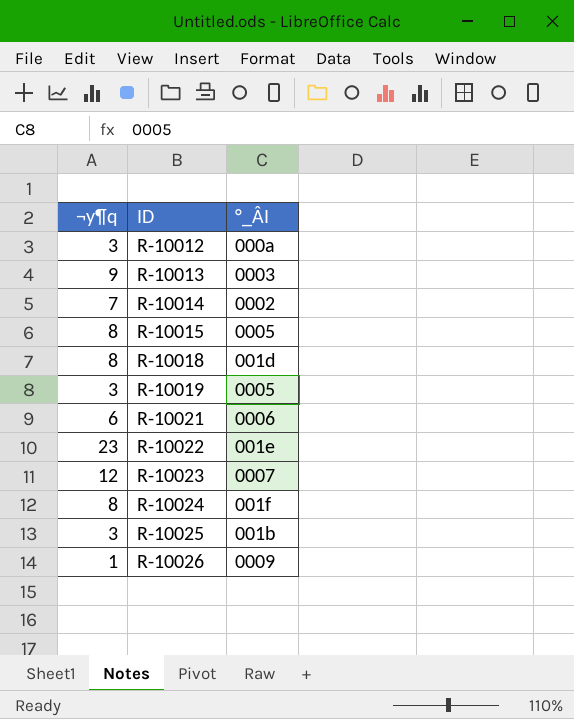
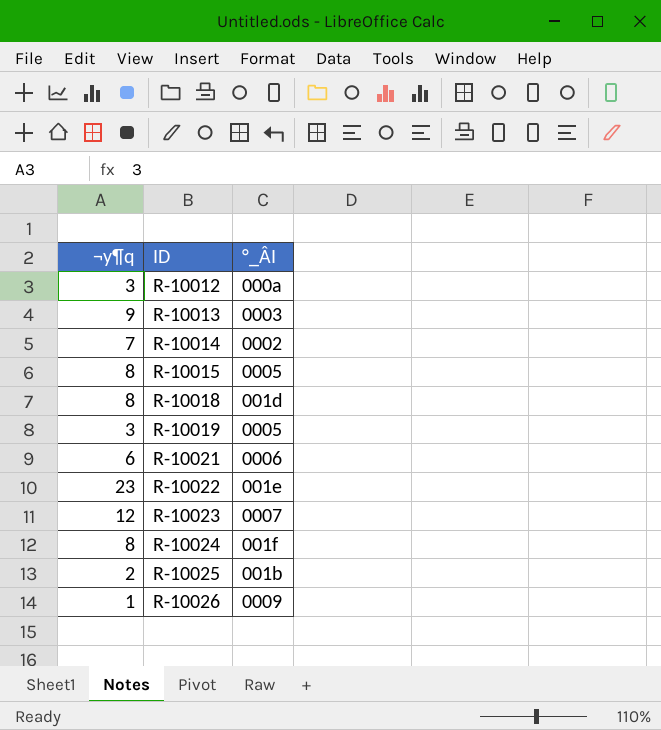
R-10025 | ¬y¶q: 3 -> 2

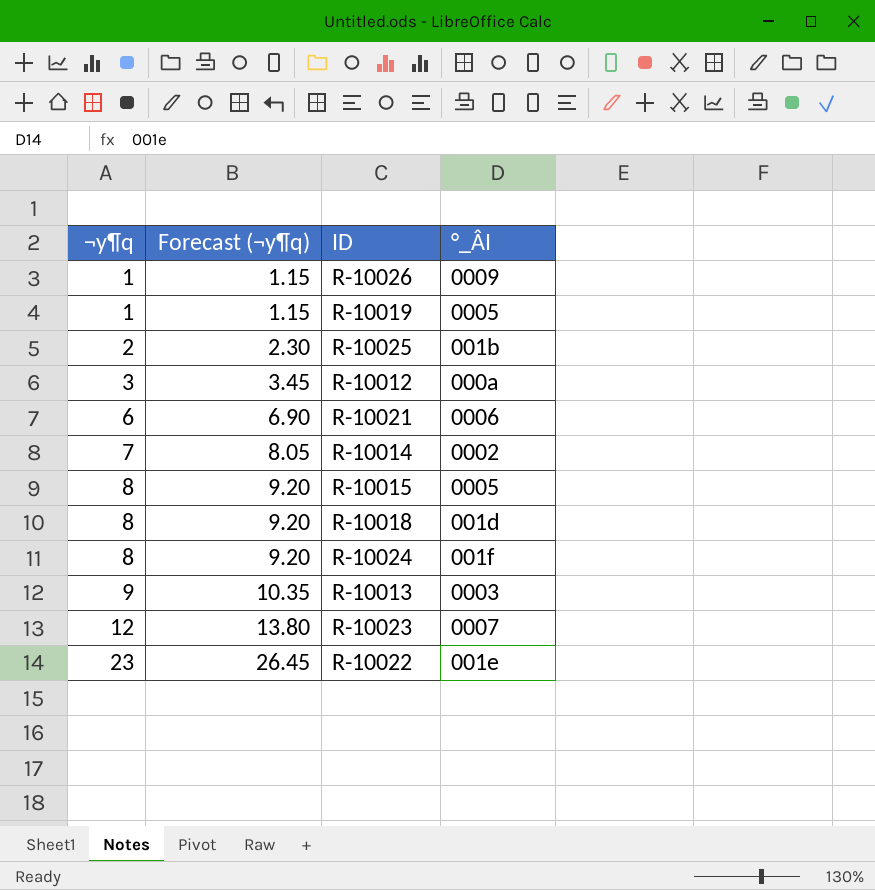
row order: ID ascending -> ¬y¶q ascending
column Forecast (¬y¶q) | formula: none -> [¬y¶q] * 1.15
R-10019 | ¬y¶q: 3 -> 1

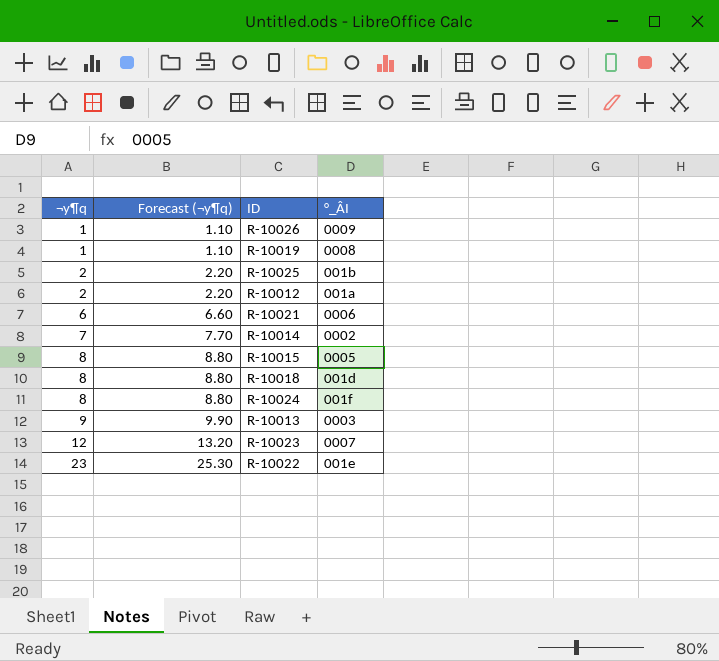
column Forecast (¬y¶q) | formula: [¬y¶q] * 1.15 -> [¬y¶q] * 1.1
R-10019 | °_ÂI: 0005 -> 0008
R-10012 | ¬y¶q: 3 -> 2
R-10012 | °_ÂI: 000a -> 001a

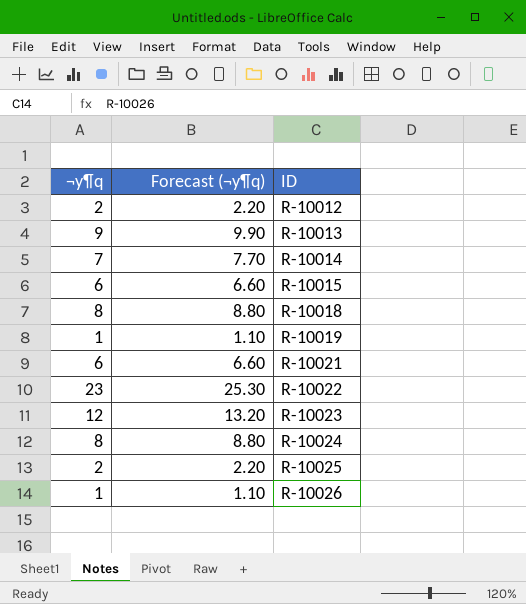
row order: ¬y¶q ascending -> ID ascending
column °_ÂI | position: 4 -> none
R-10015 | ¬y¶q: 8 -> 6
R-10015 | Forecast (¬y¶q): 8.80 -> 6.60

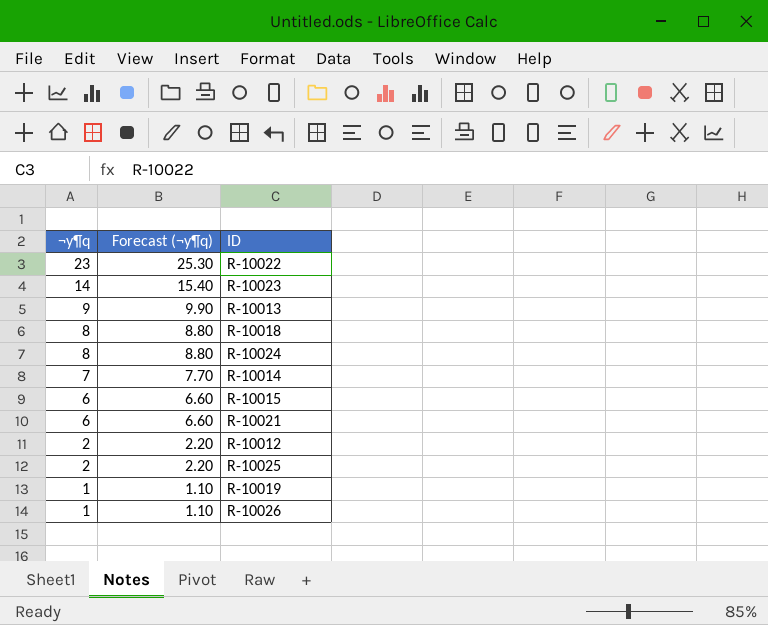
row order: ID ascending -> ¬y¶q descending
R-10023 | ¬y¶q: 12 -> 14
R-10023 | Forecast (¬y¶q): 13.20 -> 15.40

